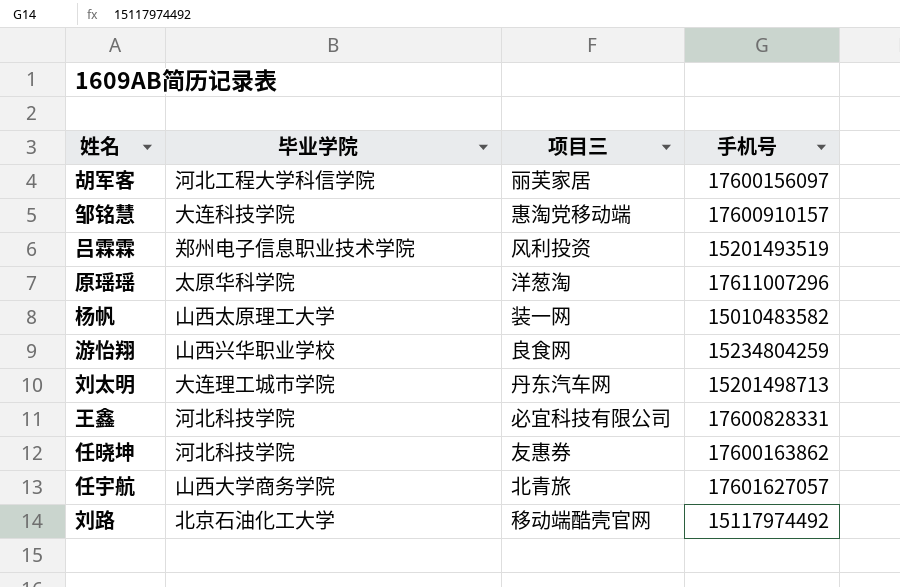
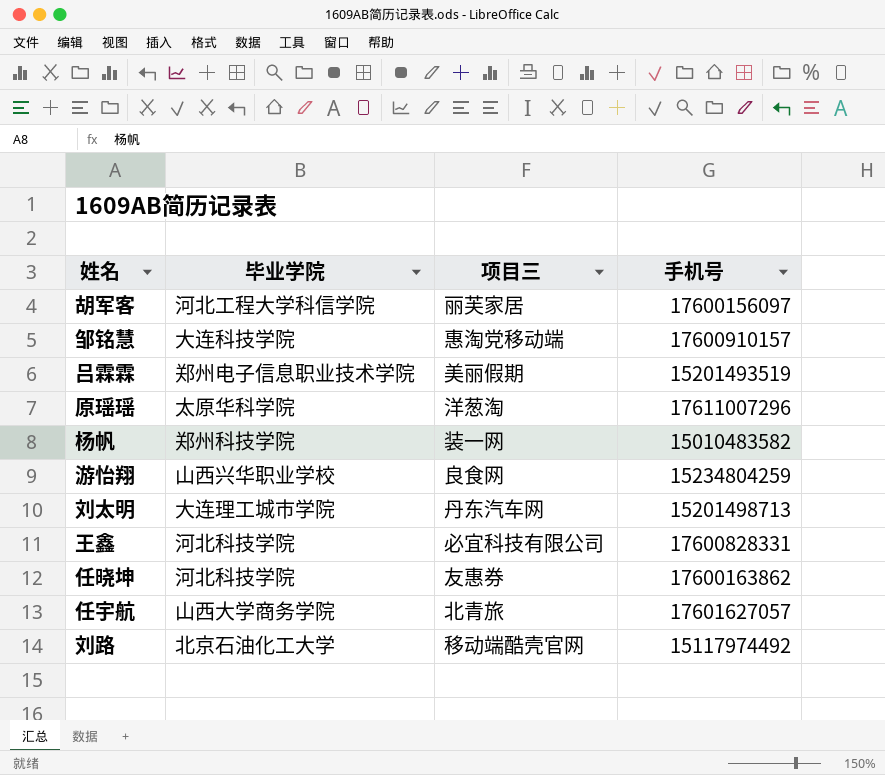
吕霖霖 | 项目三: 风利投资 -> 美丽假期
杨帆 | 毕业学院: 山西太原理工大学 -> 郑州科技学院

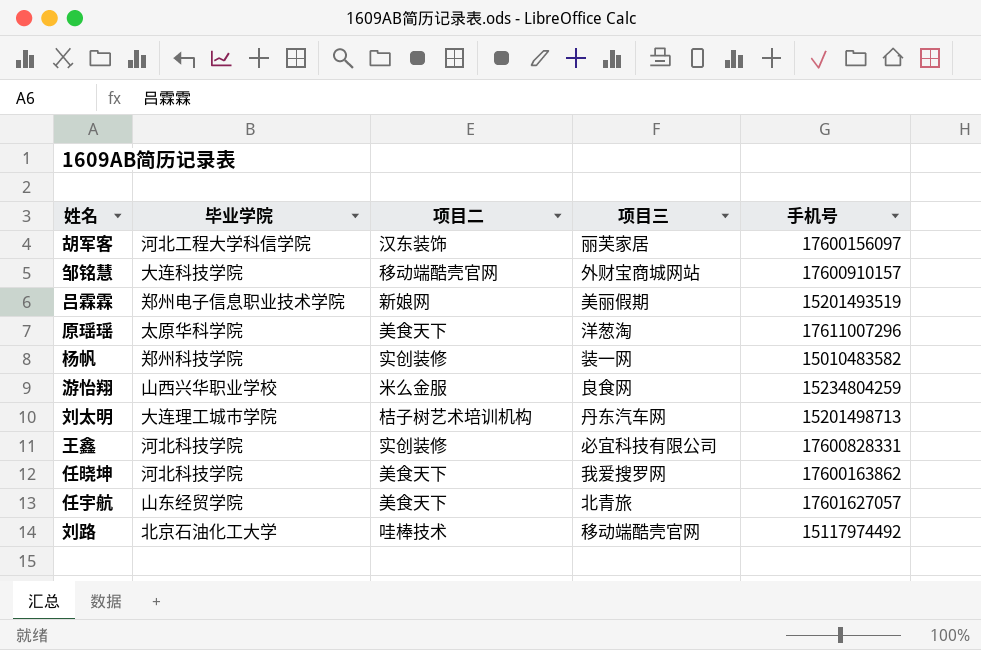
column 项目二 | position: none -> 3
邹铭慧 | 项目三: 惠淘党移动端 -> 外财宝商城网站
任晓坤 | 项目三: 友惠券 -> 我爱搜罗网
任宇航 | 毕业学院: 山西大学商务学院 -> 山东经贸学院

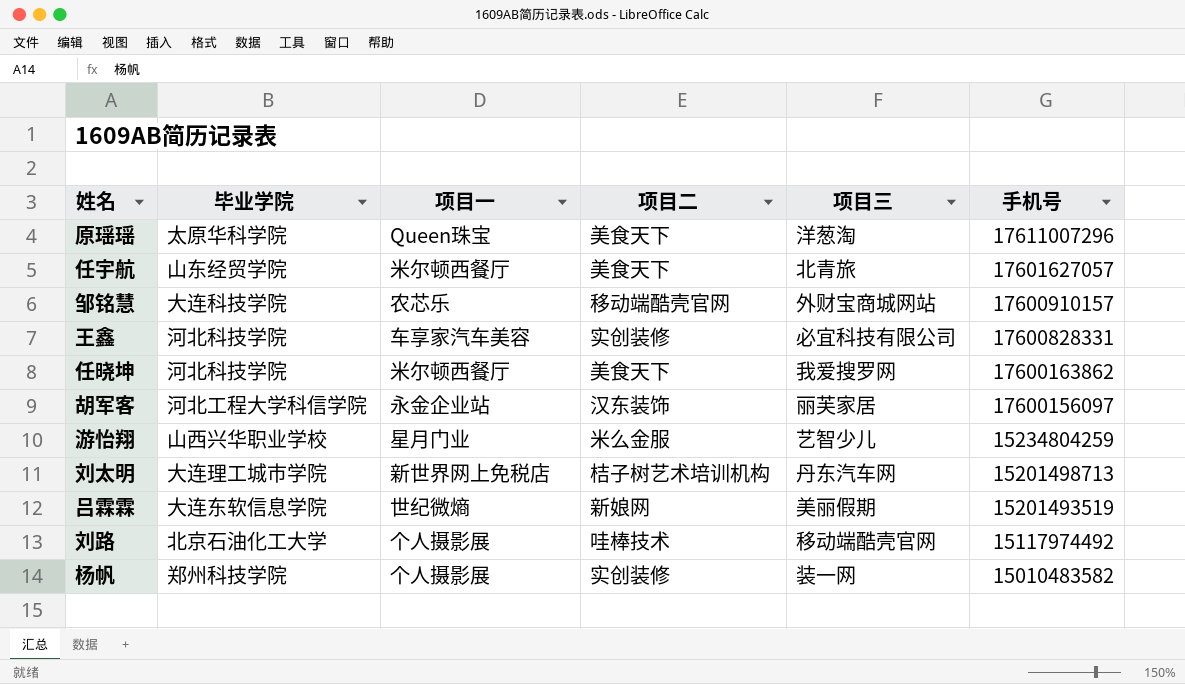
row order: none -> 手机号 descending
column 项目一 | position: none -> 3
游怡翔 | 项目三: 良食网 -> 艺智少儿
吕霖霖 | 毕业学院: 郑州电子信息职业技术学院 -> 大连东软信息学院

